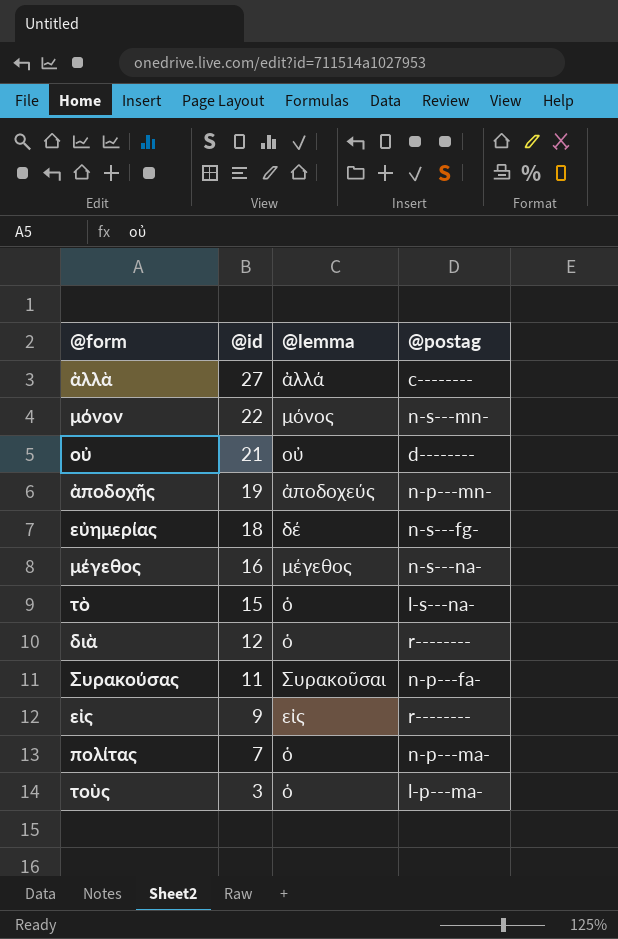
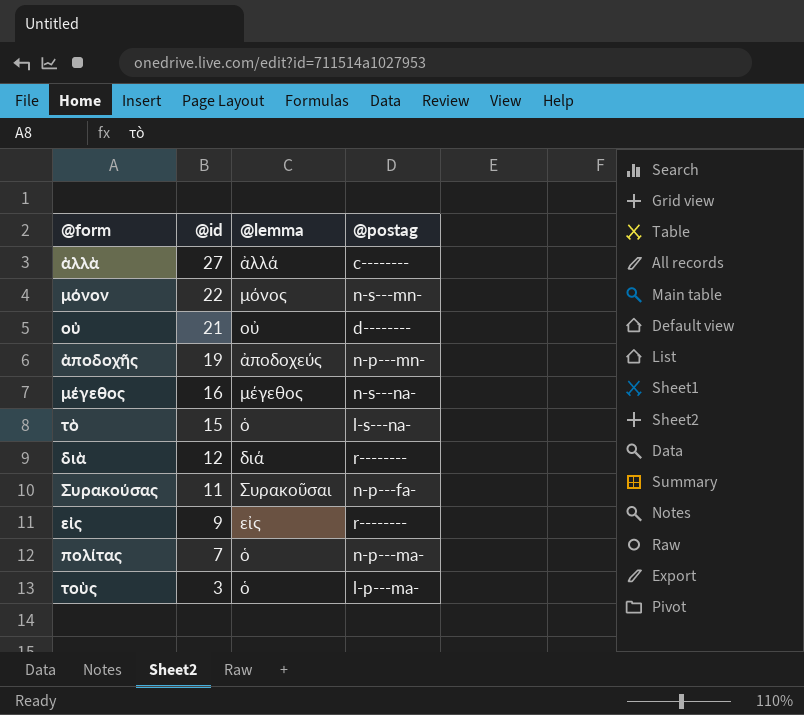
row εὐημερίας: 18 | δέ | n-s---fg- -> none
διὰ | @lemma: ὁ -> διά

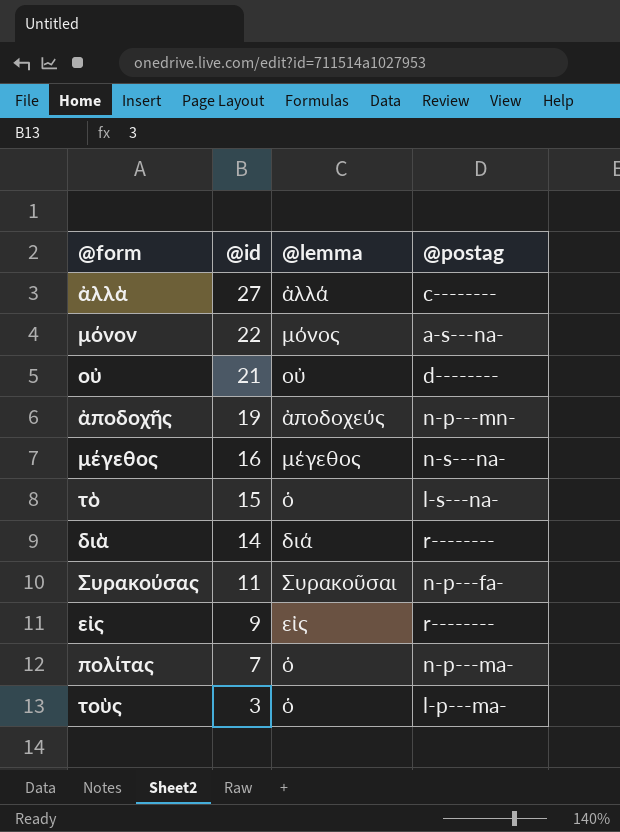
μόνον | @postag: n-s---mn- -> a-s---na-
διὰ | @id: 12 -> 14

